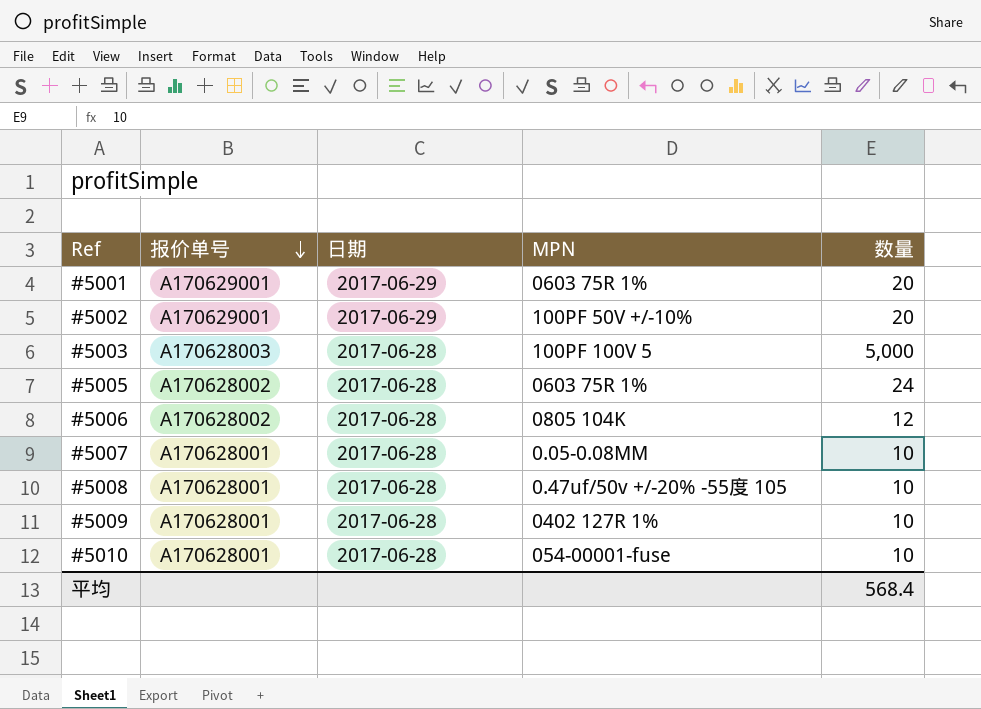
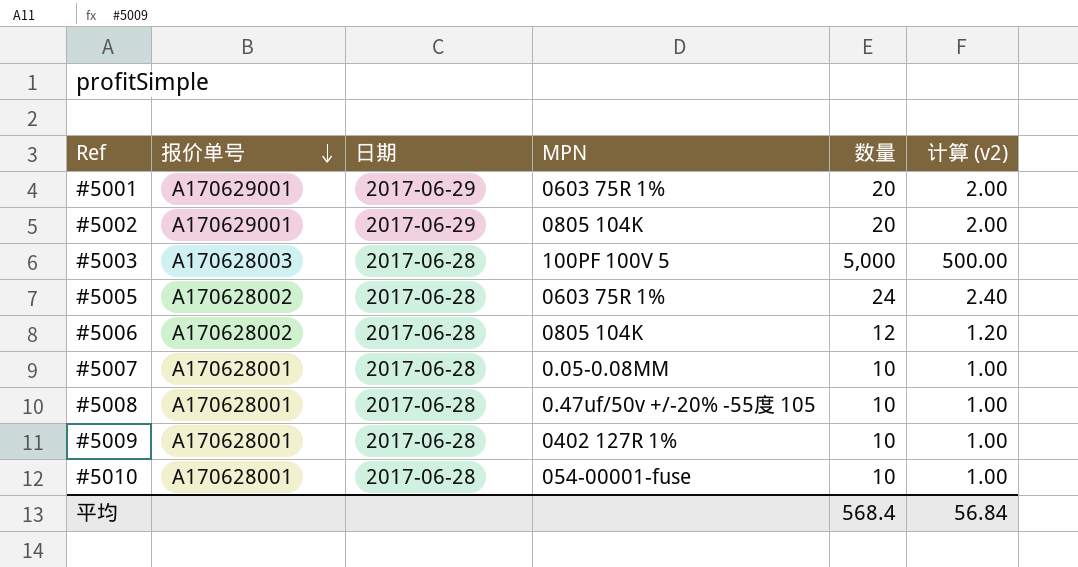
column 计算 (v2) | formula: none -> [数量] * 0.1
#5002 | MPN: 100PF 50V +/-10% -> 0805 104K

